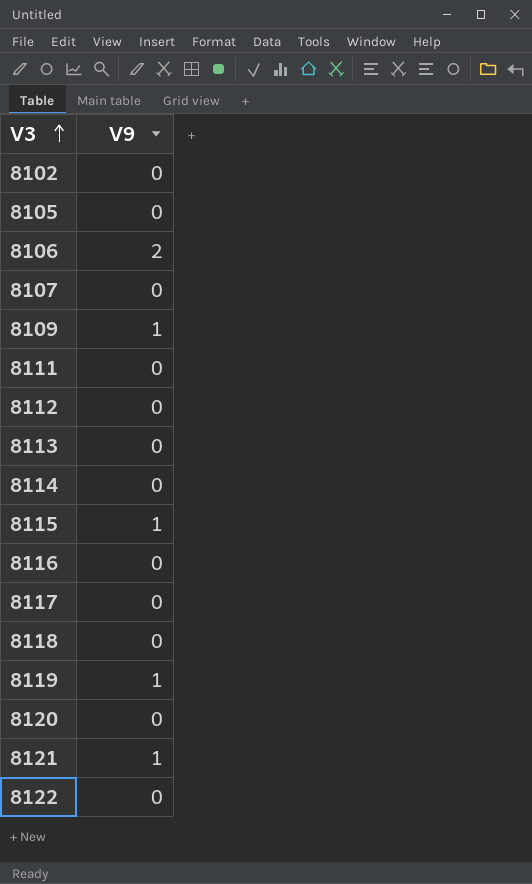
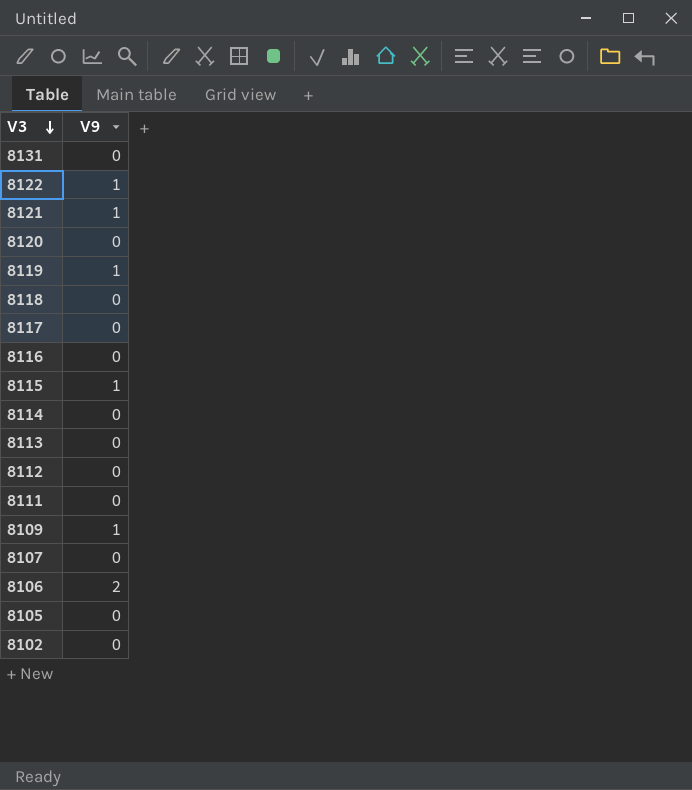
row order: V3 ascending -> V3 descending
row 8131: none -> 0
8122 | V9: 0 -> 1

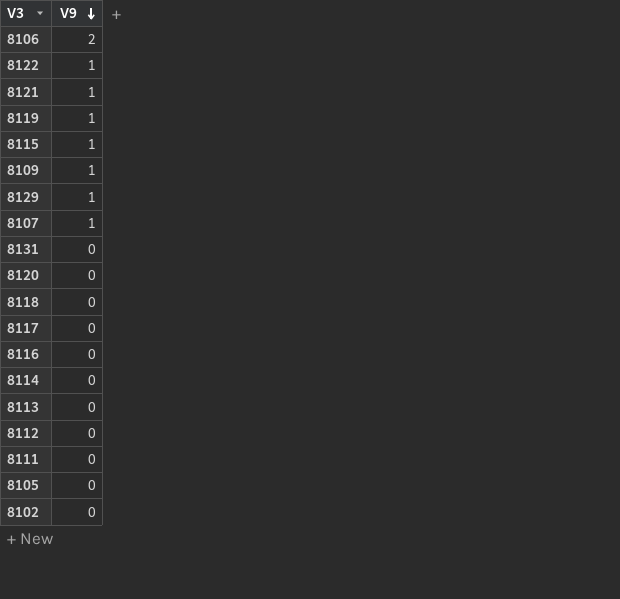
row order: V3 descending -> V9 descending
row 8129: none -> 1
8107 | V9: 0 -> 1

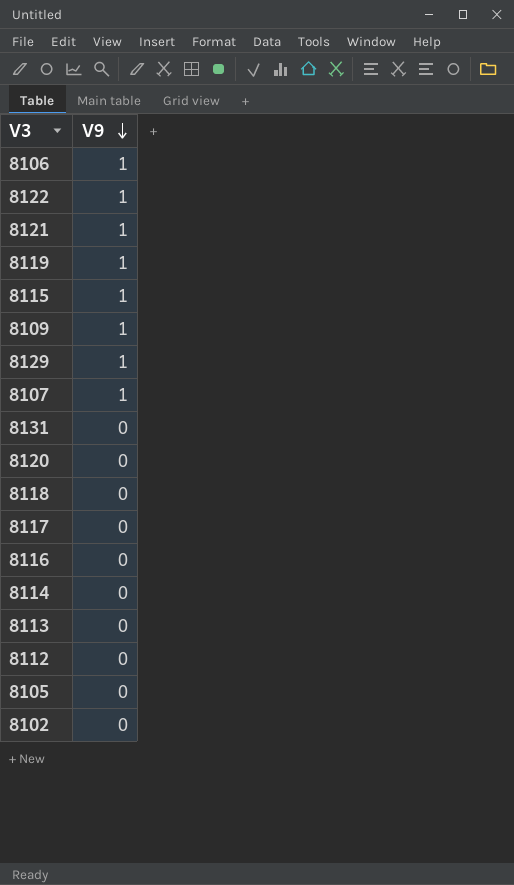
row 8111: 0 -> none
8106 | V9: 2 -> 1

